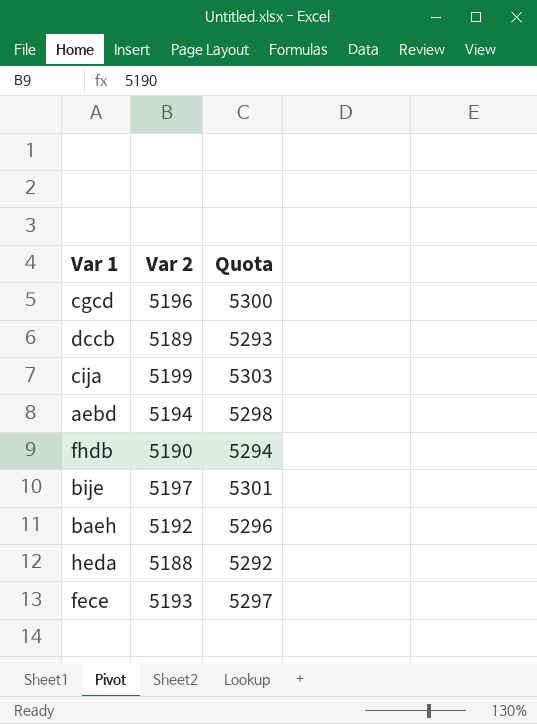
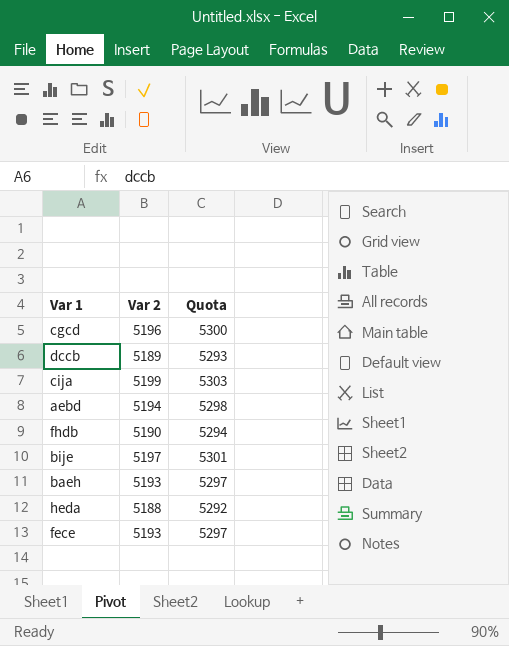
baeh | Var 2: 5192 -> 5193
baeh | Quota: 5296 -> 5297

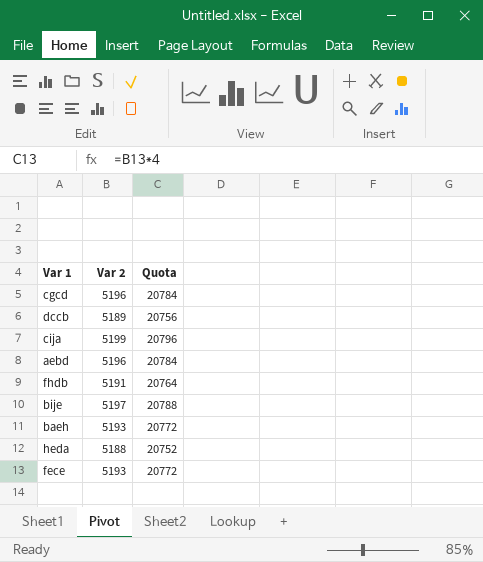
column Quota | formula: [Var 2] * 1.02 -> [Var 2] * 4
aebd | Var 2: 5194 -> 5196
fhdb | Var 2: 5190 -> 5191

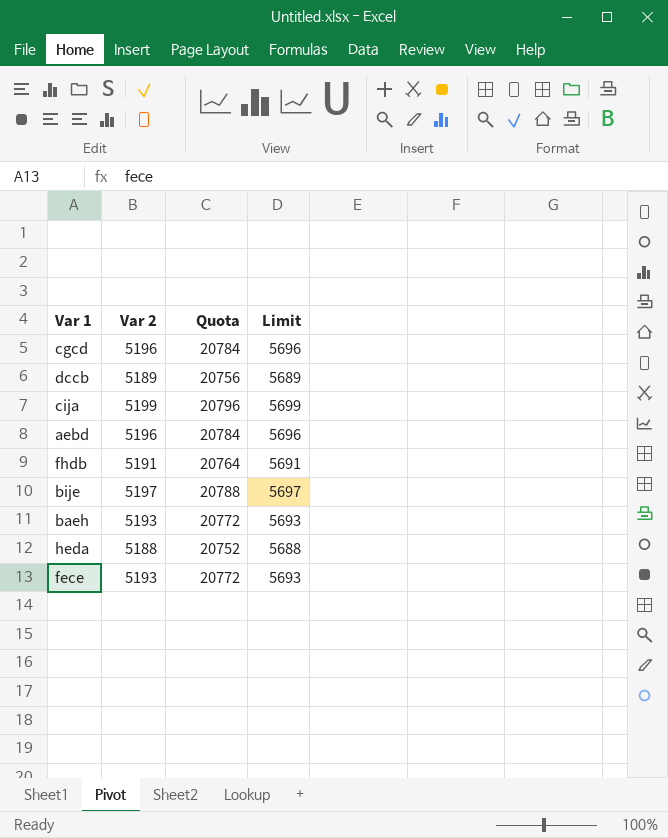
column Limit | formula: none -> [Var 2] + 500

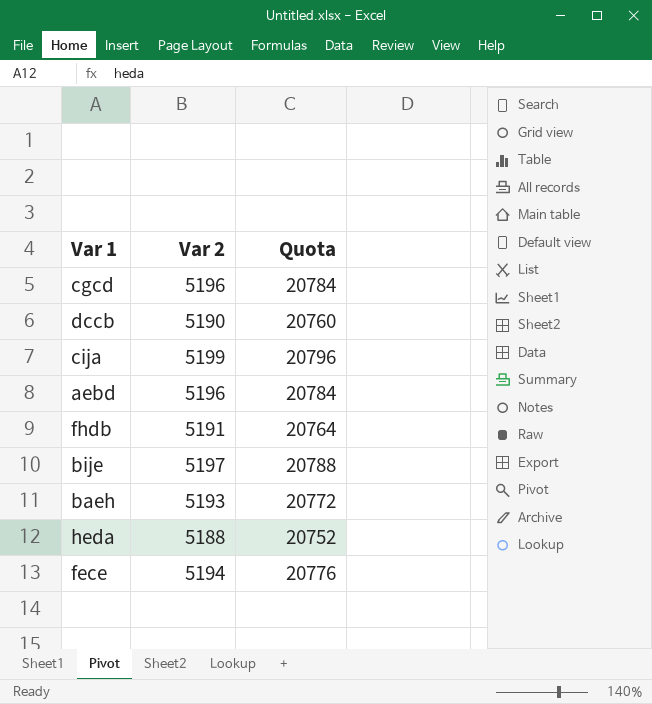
column Limit | formula: [Var 2] + 500 -> none
dccb | Var 2: 5189 -> 5190
dccb | Quota: 20756 -> 20760
fece | Var 2: 5193 -> 5194
fece | Quota: 20772 -> 20776

